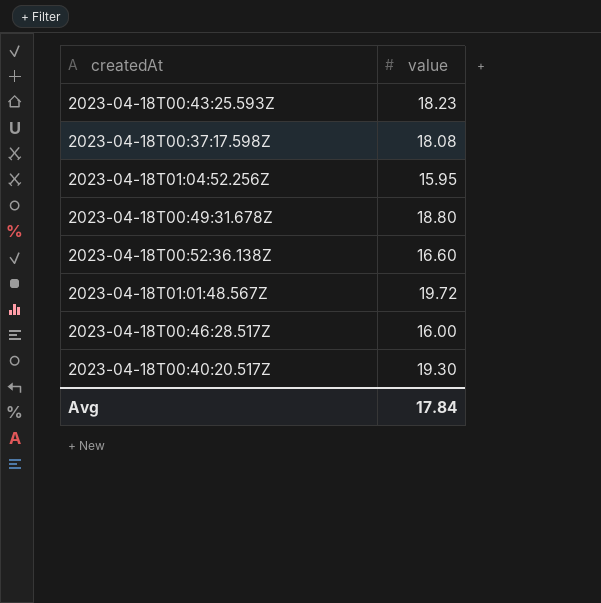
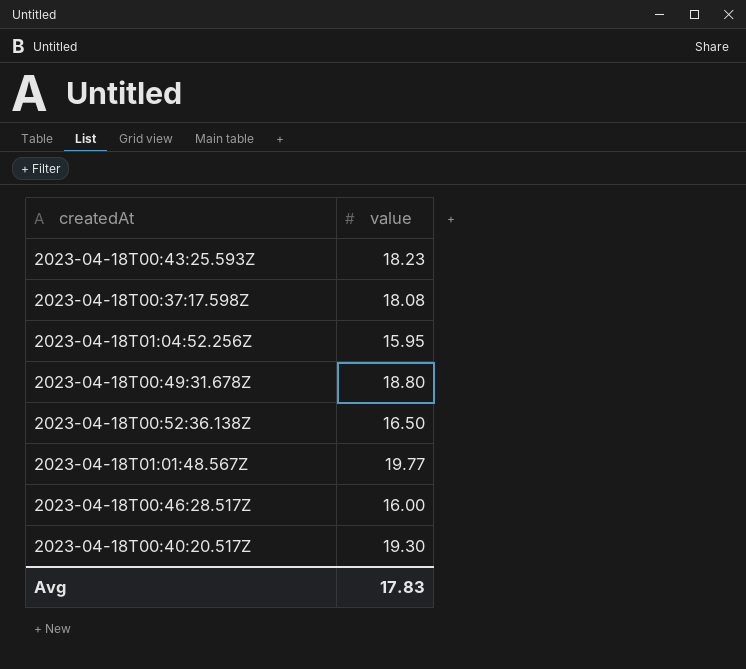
2023-04-18T00:52:36.138Z | value: 16.60 -> 16.50
2023-04-18T01:01:48.567Z | value: 19.72 -> 19.77
Avg | value: 17.84 -> 17.83

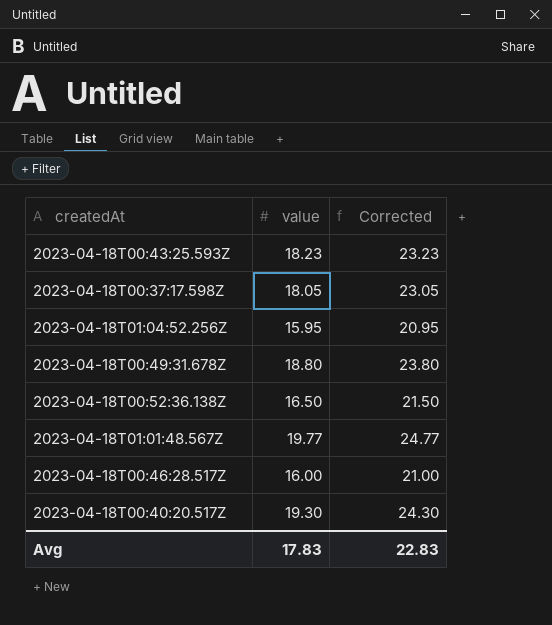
column Corrected | formula: none -> [value] + 5
2023-04-18T00:37:17.598Z | value: 18.08 -> 18.05

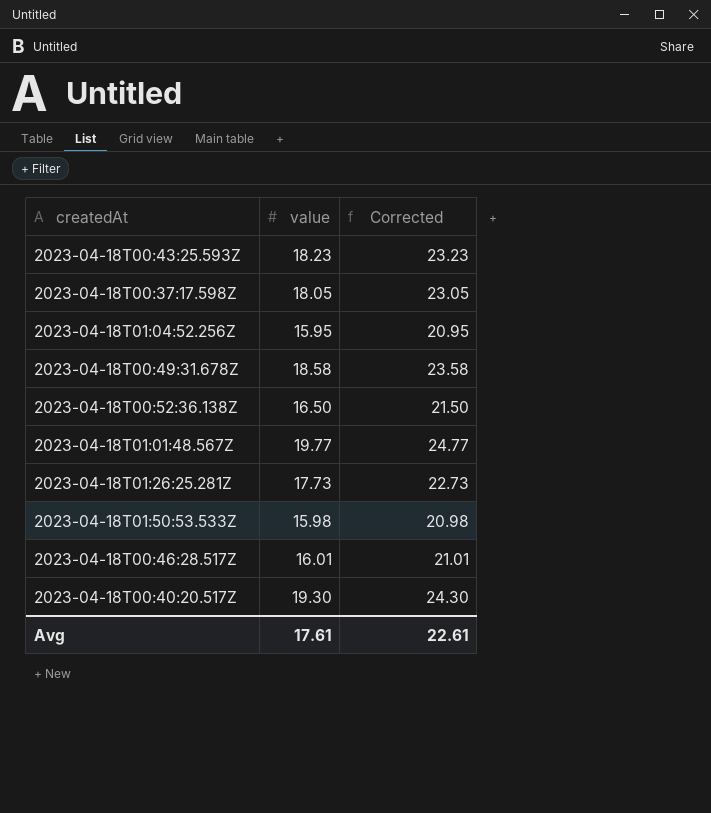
2023-04-18T00:49:31.678Z | value: 18.80 -> 18.58
2023-04-18T00:49:31.678Z | Corrected: 23.80 -> 23.58
row 2023-04-18T01:26:25.281Z: none -> 17.73 | 22.73
row 2023-04-18T01:50:53.533Z: none -> 15.98 | 20.98
2023-04-18T00:46:28.517Z | value: 16.00 -> 16.01
2023-04-18T00:46:28.517Z | Corrected: 21.00 -> 21.01
Avg | value: 17.83 -> 17.61
Avg | Corrected: 22.83 -> 22.61

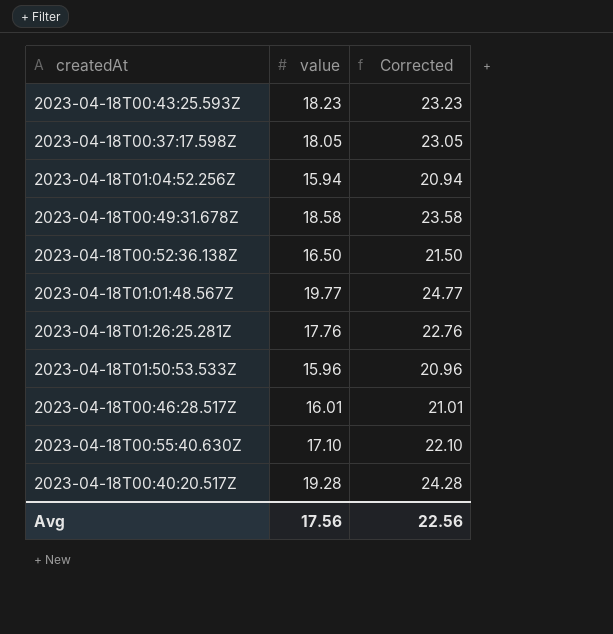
2023-04-18T01:04:52.256Z | value: 15.95 -> 15.94
2023-04-18T01:04:52.256Z | Corrected: 20.95 -> 20.94
2023-04-18T01:26:25.281Z | value: 17.73 -> 17.76
2023-04-18T01:26:25.281Z | Corrected: 22.73 -> 22.76
2023-04-18T01:50:53.533Z | value: 15.98 -> 15.96
2023-04-18T01:50:53.533Z | Corrected: 20.98 -> 20.96
row 2023-04-18T00:55:40.630Z: none -> 17.10 | 22.10
2023-04-18T00:40:20.517Z | value: 19.30 -> 19.28
2023-04-18T00:40:20.517Z | Corrected: 24.30 -> 24.28
Avg | value: 17.61 -> 17.56
Avg | Corrected: 22.61 -> 22.56

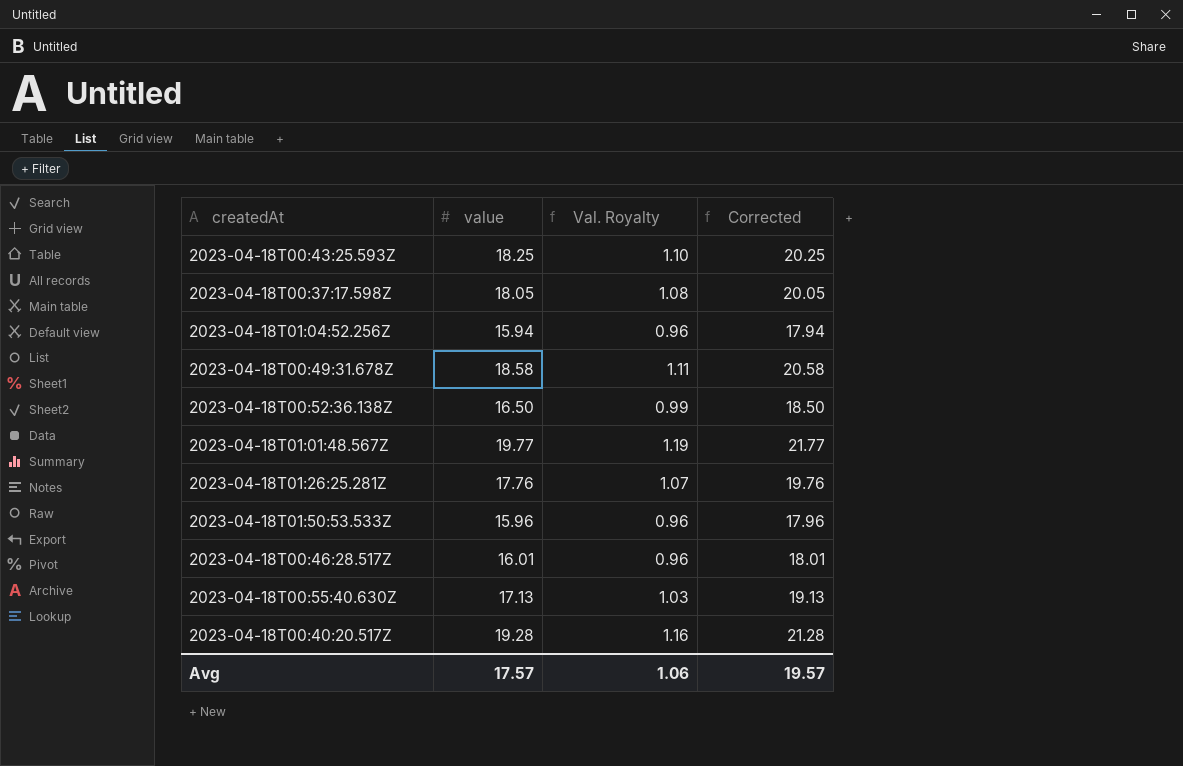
column Val. Royalty | formula: none -> [value] * 0.06
column Corrected | formula: [value] + 5 -> [value] + 2
2023-04-18T00:43:25.593Z | value: 18.23 -> 18.25
2023-04-18T00:55:40.630Z | value: 17.10 -> 17.13
Avg | value: 17.56 -> 17.57
Avg | Corrected: 22.56 -> 19.57

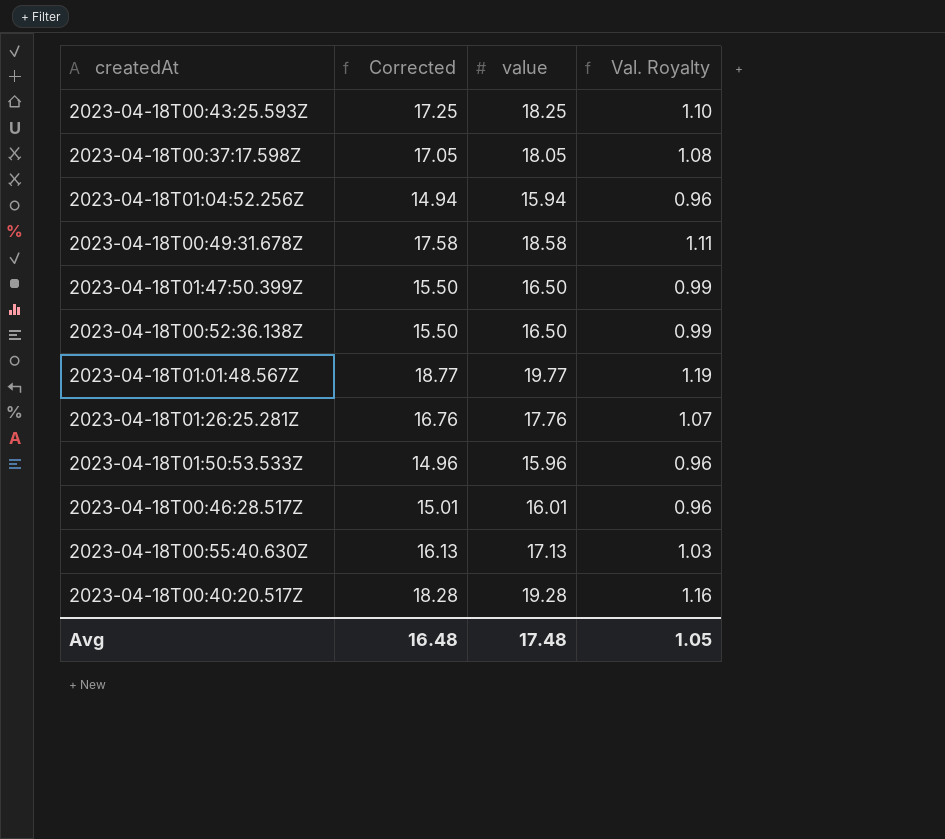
column Corrected | formula: [value] + 2 -> [value] - 1
column Corrected | position: 4 -> 2
row 2023-04-18T01:47:50.399Z: none -> 15.50 | 16.50 | 0.99
Avg | Corrected: 19.57 -> 16.48
Avg | value: 17.57 -> 17.48
Avg | Val. Royalty: 1.06 -> 1.05

